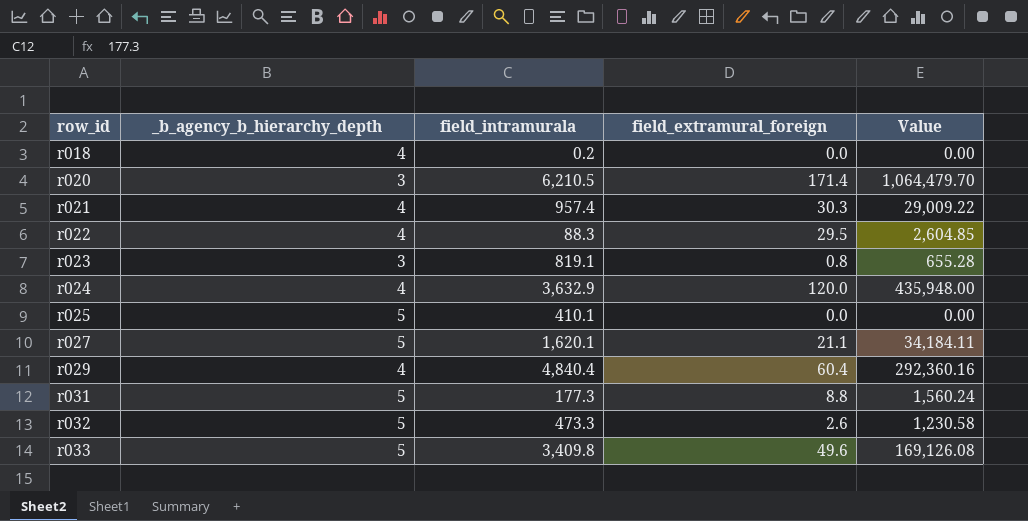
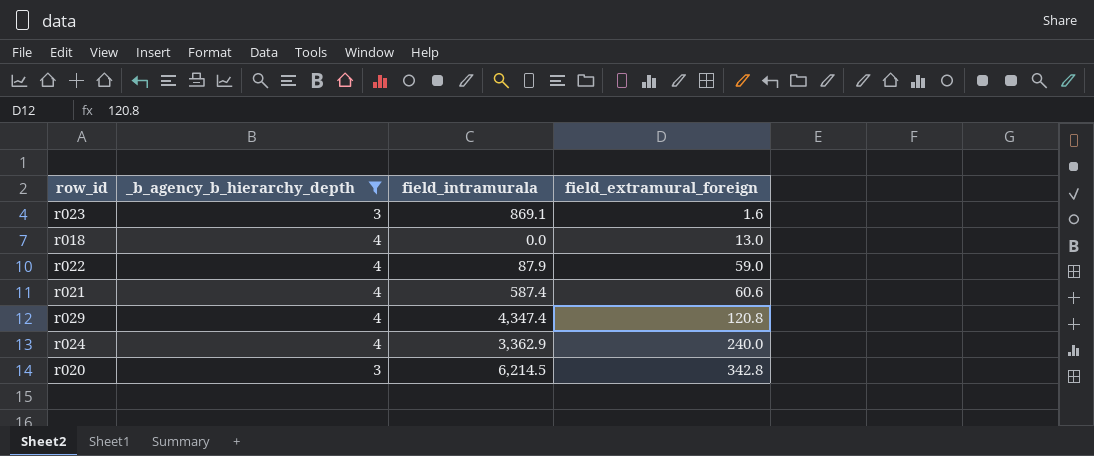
filter: none -> _b_agency_b_hierarchy_depth != 5
row order: row_id ascending -> field_extramural_foreign ascending
column Value | formula: [field_intramurala] * [field_extramural_foreign] -> none
r023 | field_intramurala: 819.1 -> 869.1
r023 | field_extramural_foreign: 0.8 -> 1.6
r018 | field_intramurala: 0.2 -> 0.0
r018 | field_extramural_foreign: 0.0 -> 13.0
r022 | field_intramurala: 88.3 -> 87.9
r022 | field_extramural_foreign: 29.5 -> 59.0
r021 | field_intramurala: 957.4 -> 587.4
r021 | field_extramural_foreign: 30.3 -> 60.6
r029 | field_intramurala: 4,840.4 -> 4,347.4
r029 | field_extramural_foreign: 60.4 -> 120.8
r024 | field_intramurala: 3,632.9 -> 3,362.9
r024 | field_extramural_foreign: 120.0 -> 240.0
r020 | field_intramurala: 6,210.5 -> 6,214.5
r020 | field_extramural_foreign: 171.4 -> 342.8

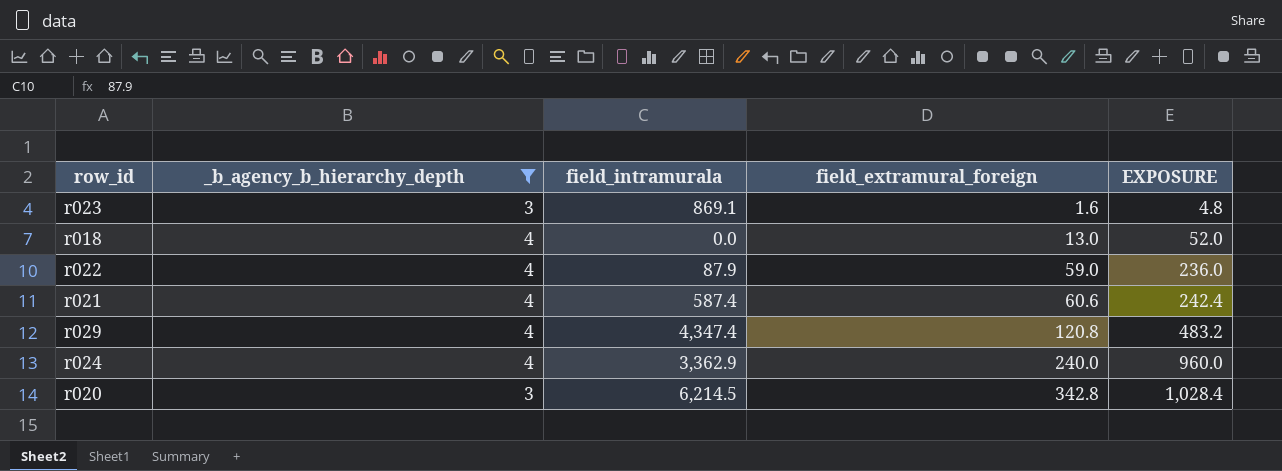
column EXPOSURE | formula: none -> [_b_agency_b_hierarchy_depth] * [field_extramural_foreign]

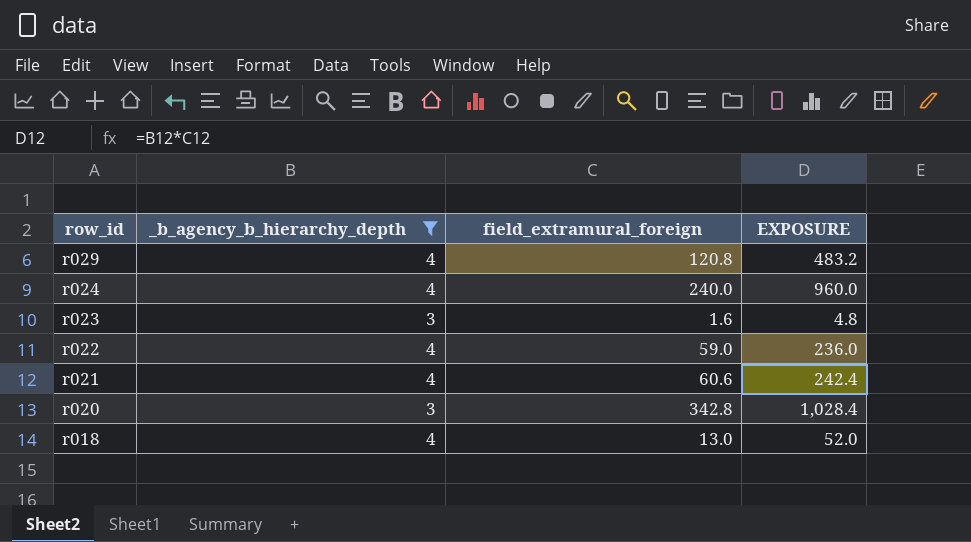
row order: field_extramural_foreign ascending -> row_id descending
column field_intramurala | position: 3 -> none

